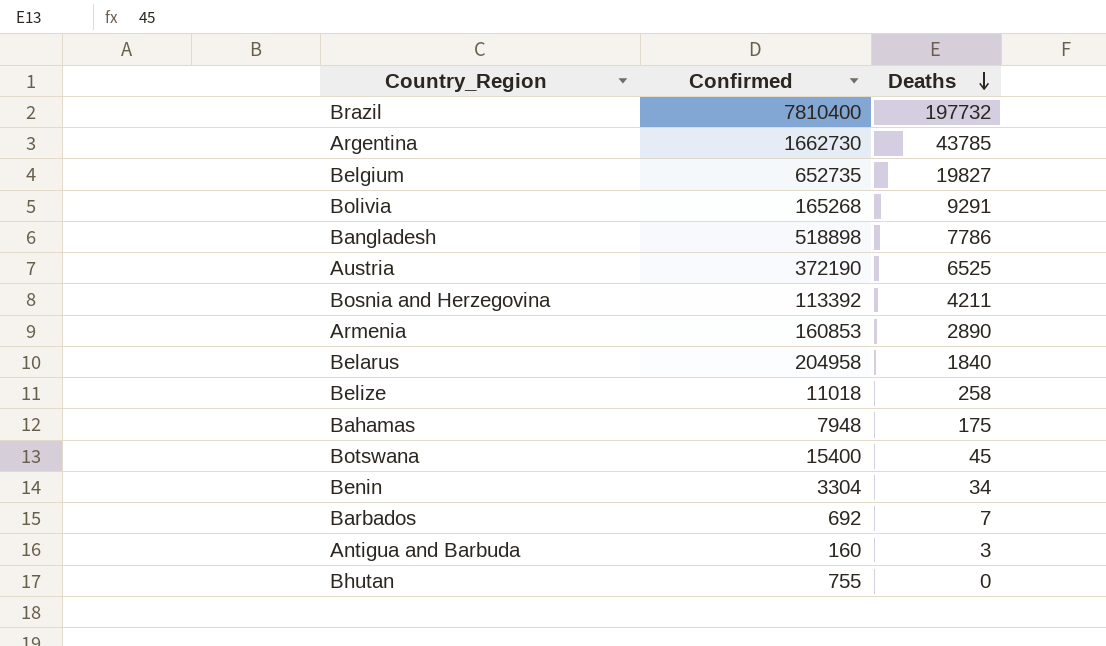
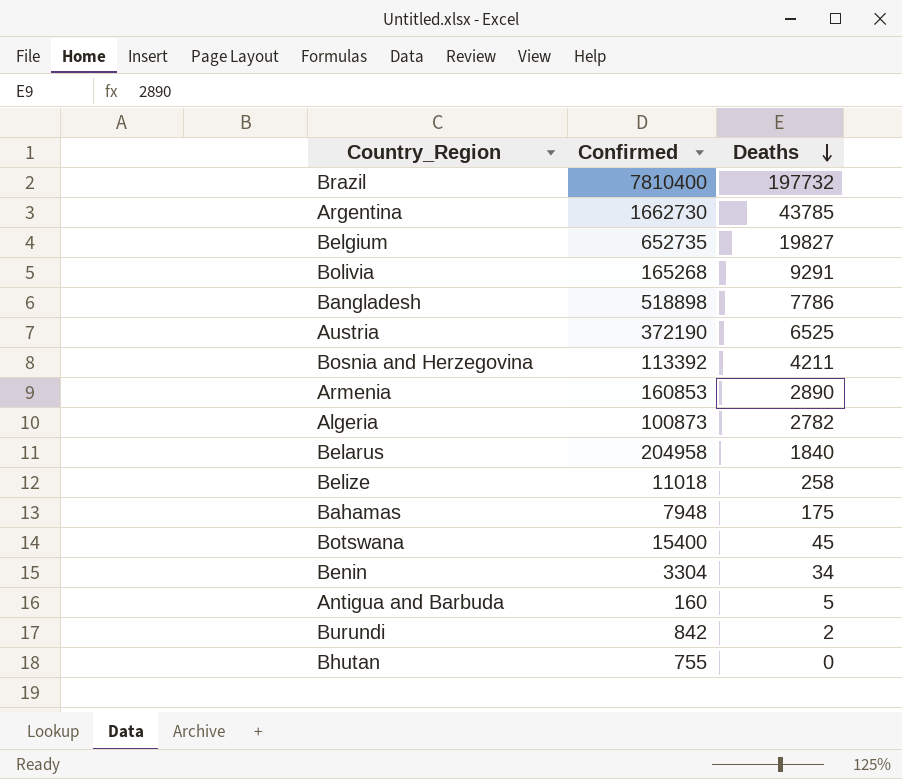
row Barbados: 692 | 7 -> none
row Algeria: none -> 100873 | 2782
Antigua and Barbuda | Deaths: 3 -> 5
row Burundi: none -> 842 | 2

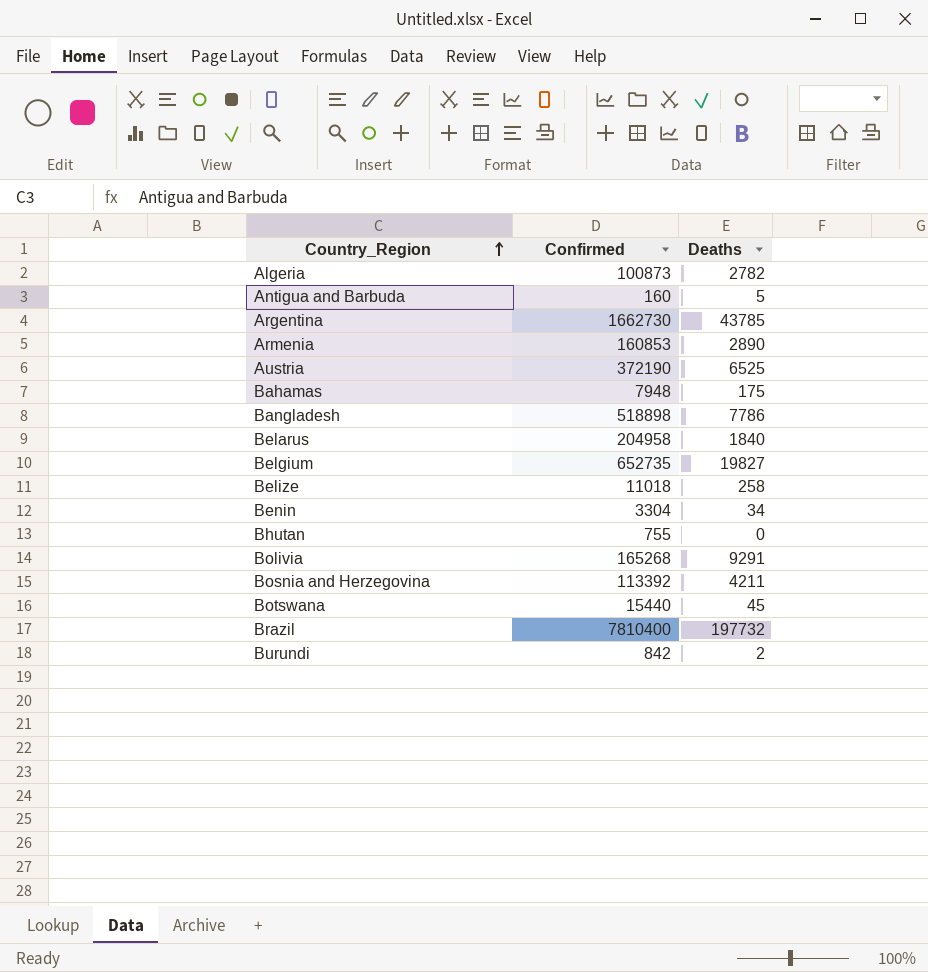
row order: Deaths descending -> Country_Region ascending
Botswana | Confirmed: 15400 -> 15440

